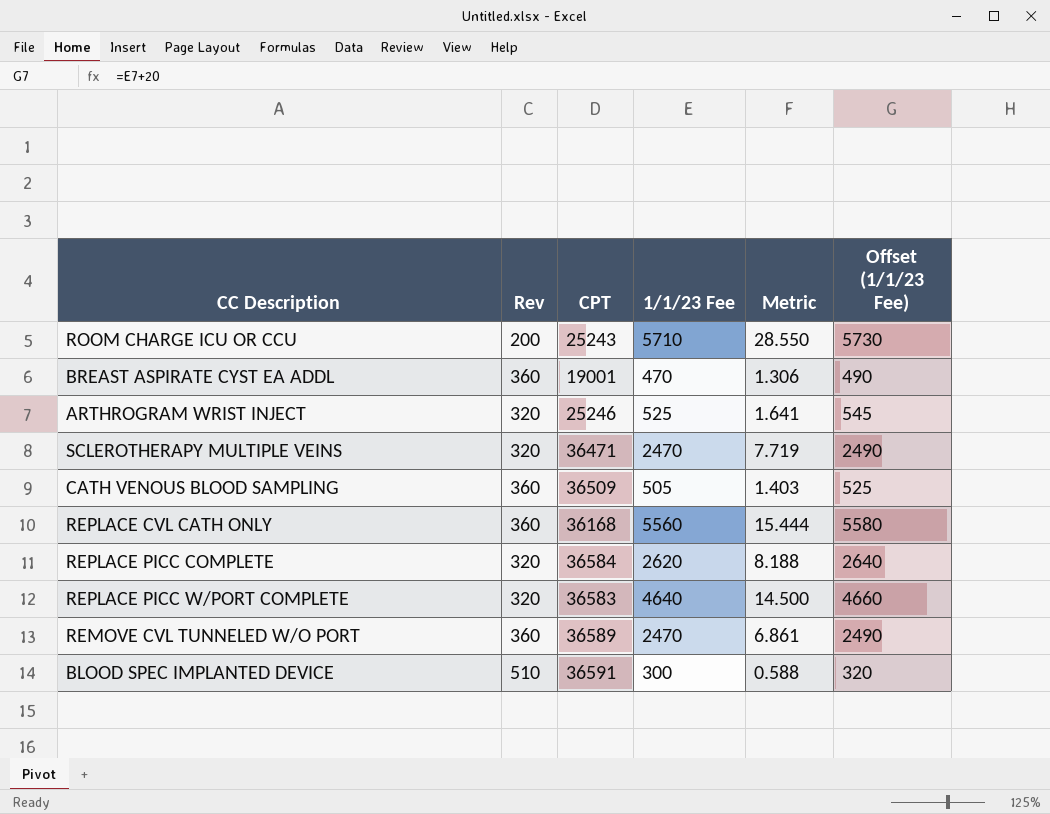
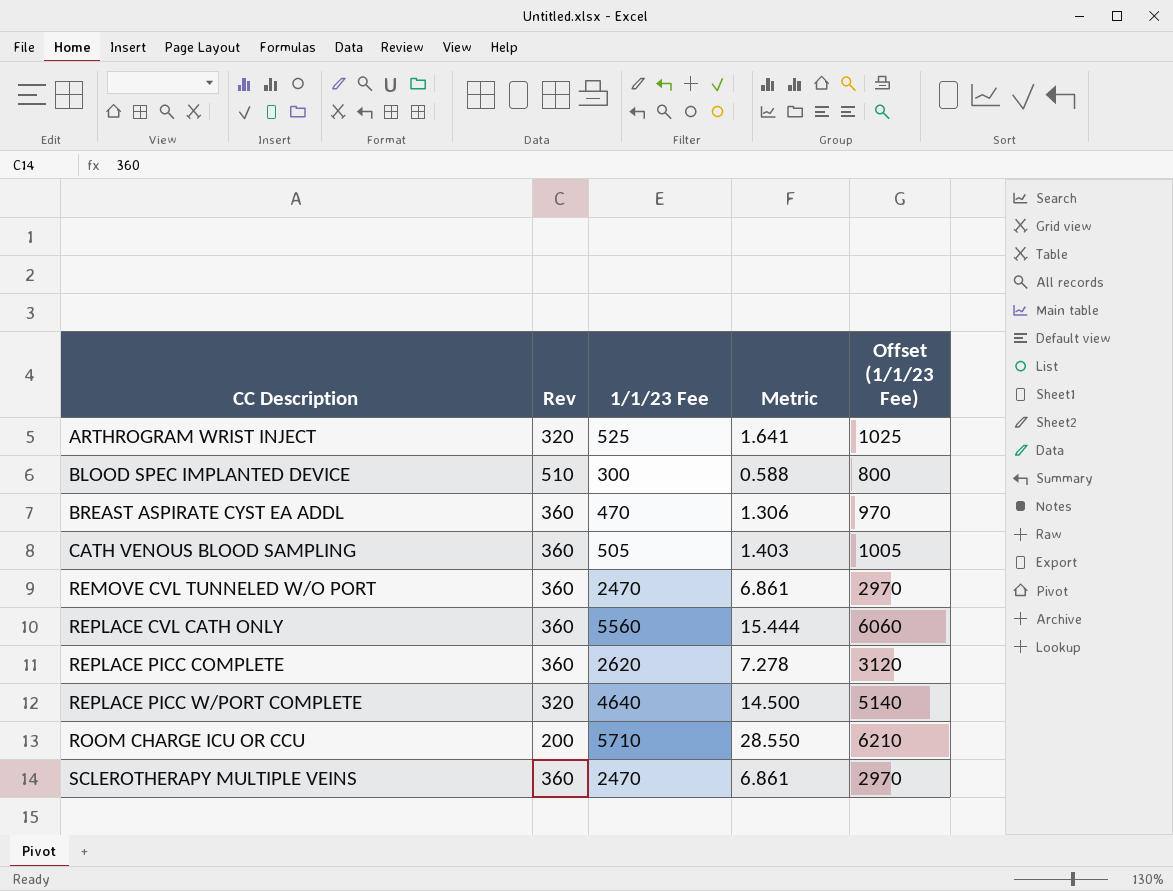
row order: none -> CC Description ascending
column CPT | position: 3 -> none
column Offset (1/1/23 Fee) | formula: [1/1/23 Fee] + 20 -> [1/1/23 Fee] + 500
REPLACE PICC COMPLETE | Rev: 320 -> 360
REPLACE PICC COMPLETE | Metric: 8.188 -> 7.278
SCLEROTHERAPY MULTIPLE VEINS | Rev: 320 -> 360
SCLEROTHERAPY MULTIPLE VEINS | Metric: 7.719 -> 6.861

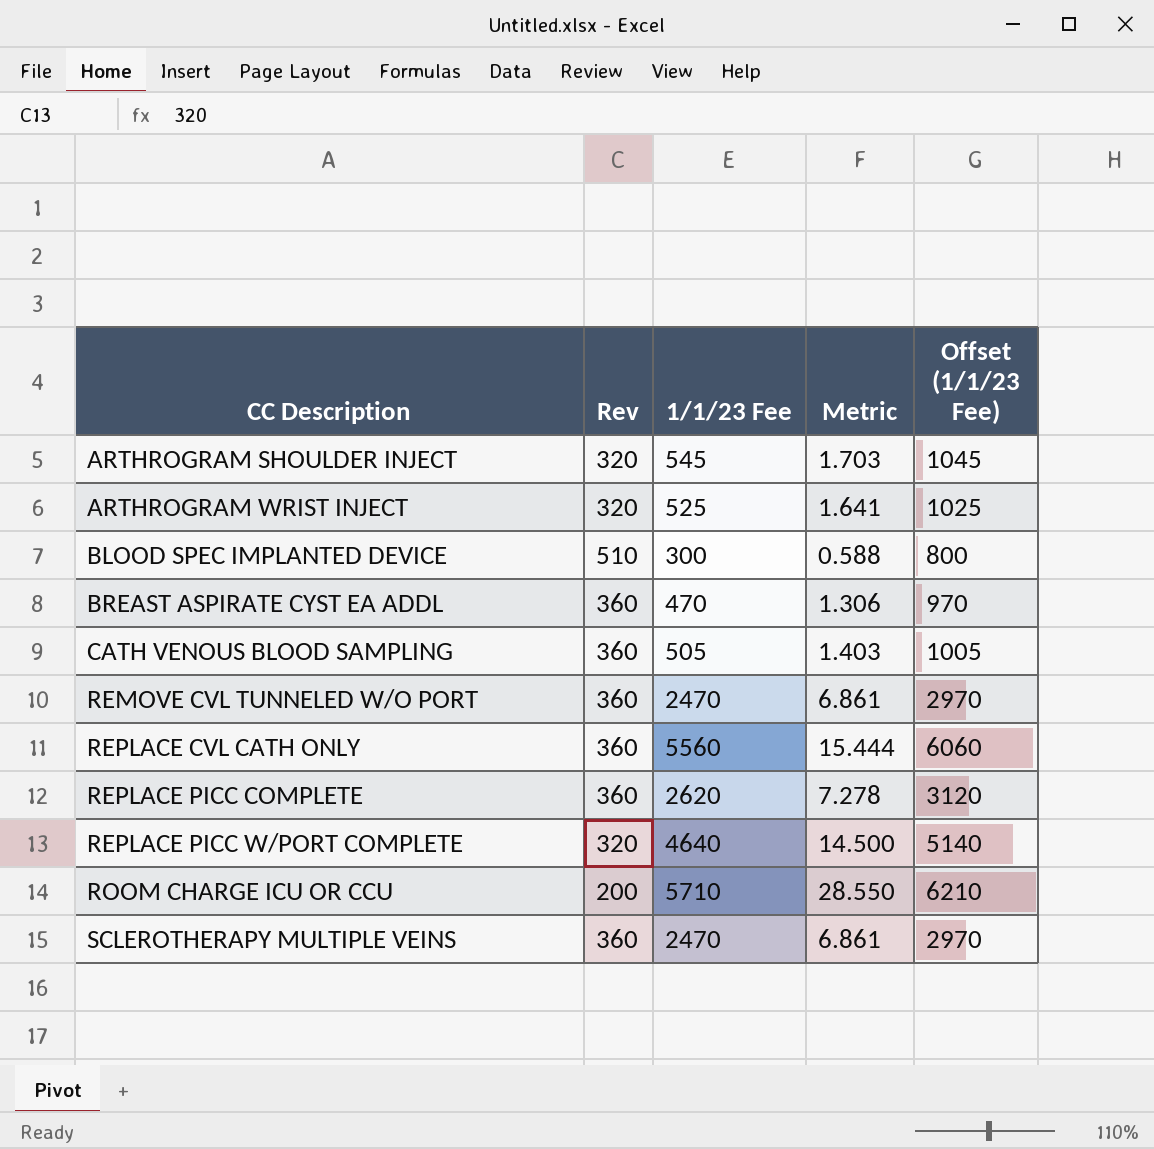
row ARTHROGRAM SHOULDER INJECT: none -> 320 | 545 | 1.703 | 1045

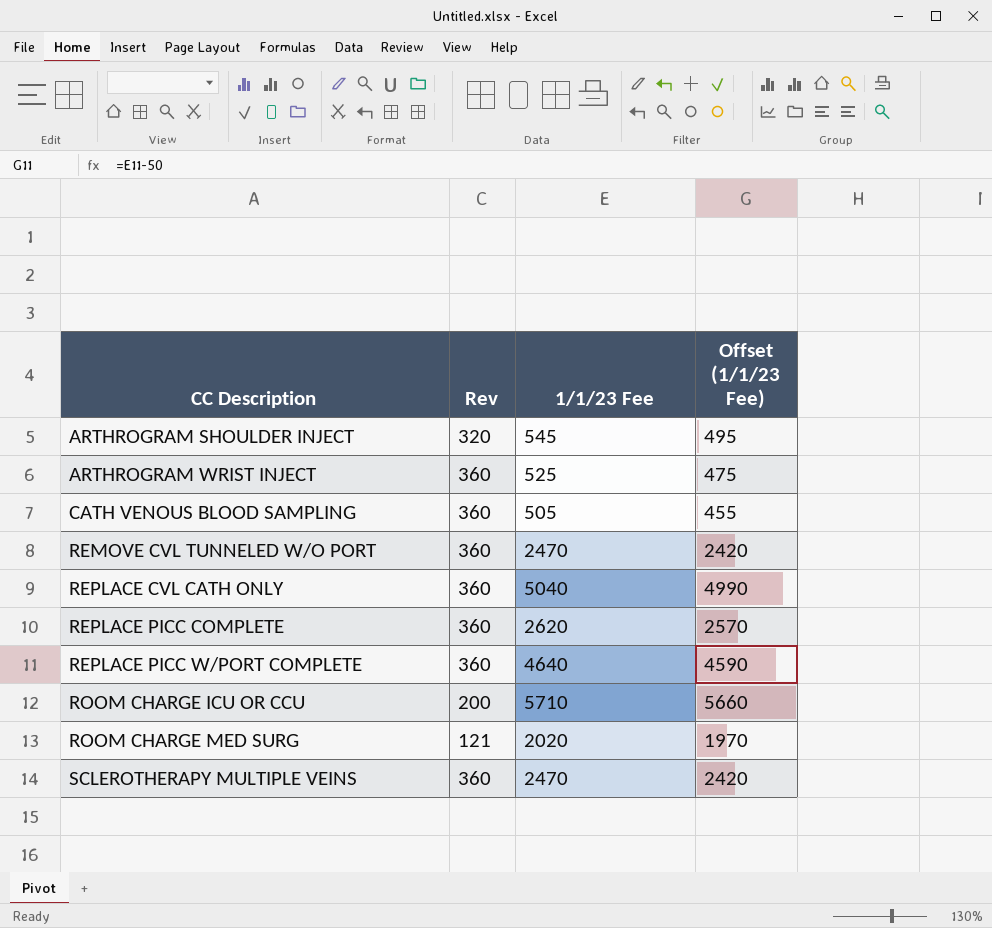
column Metric | formula: [1/1/23 Fee] / [Rev] -> none
column Offset (1/1/23 Fee) | formula: [1/1/23 Fee] + 500 -> [1/1/23 Fee] - 50
row BLOOD SPEC IMPLANTED DEVICE: 510 | 300 | 0.588 | 800 -> none
row BREAST ASPIRATE CYST EA ADDL: 360 | 470 | 1.306 | 970 -> none
ARTHROGRAM WRIST INJECT | Rev: 320 -> 360
REPLACE CVL CATH ONLY | 1/1/23 Fee: 5560 -> 5040
REPLACE PICC W/PORT COMPLETE | Rev: 320 -> 360
row ROOM CHARGE MED SURG: none -> 121 | 2020 | 1970

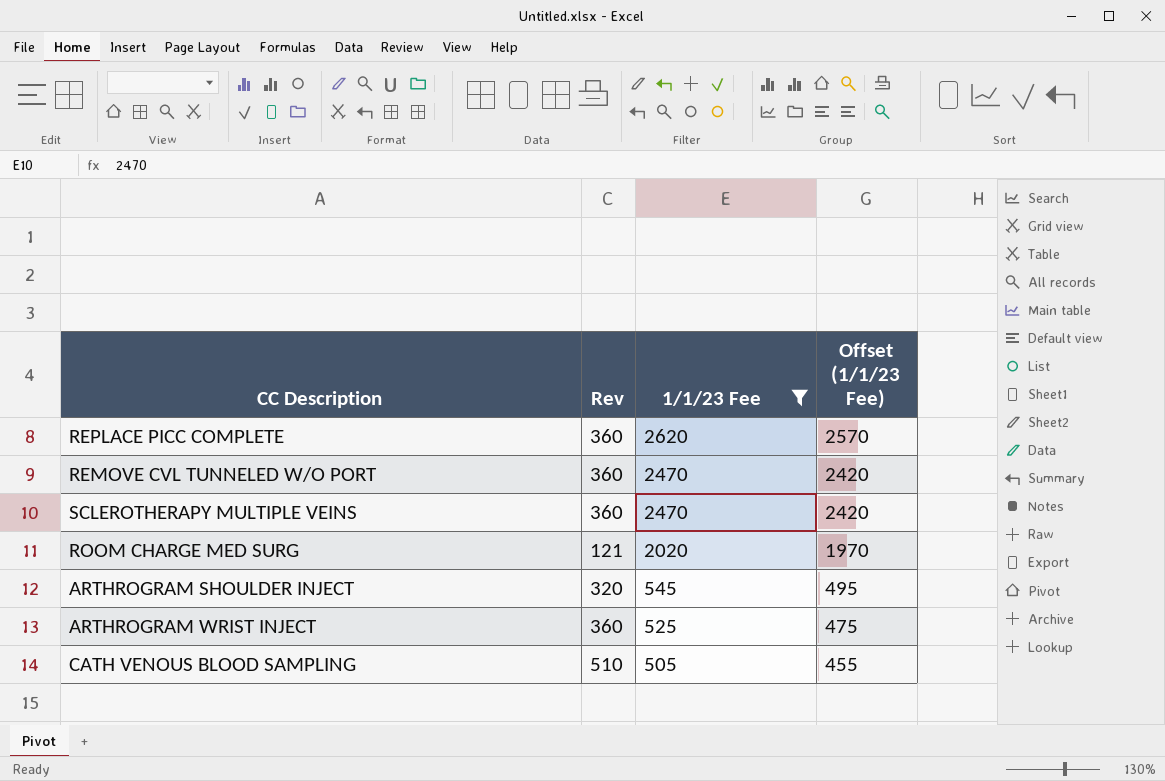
filter: none -> 1/1/23 Fee <= 2620
row order: CC Description ascending -> 1/1/23 Fee descending
CATH VENOUS BLOOD SAMPLING | Rev: 360 -> 510

